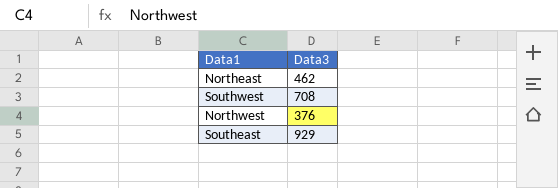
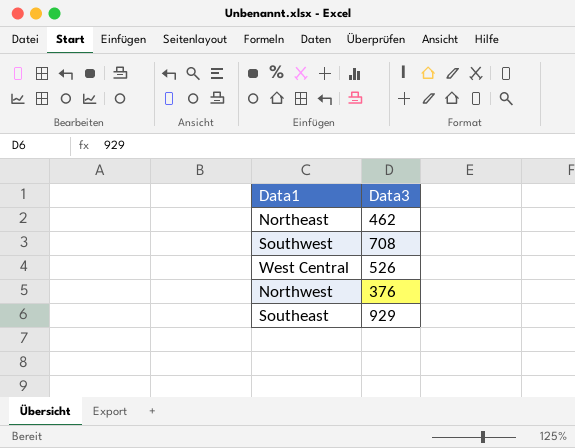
row West Central: none -> 526

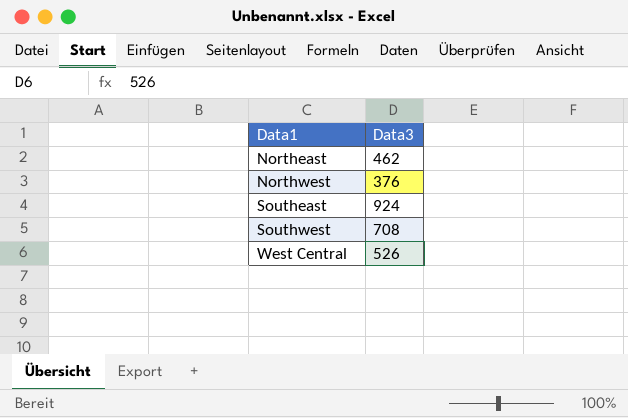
row order: none -> Data1 ascending
Southeast | Data3: 929 -> 924

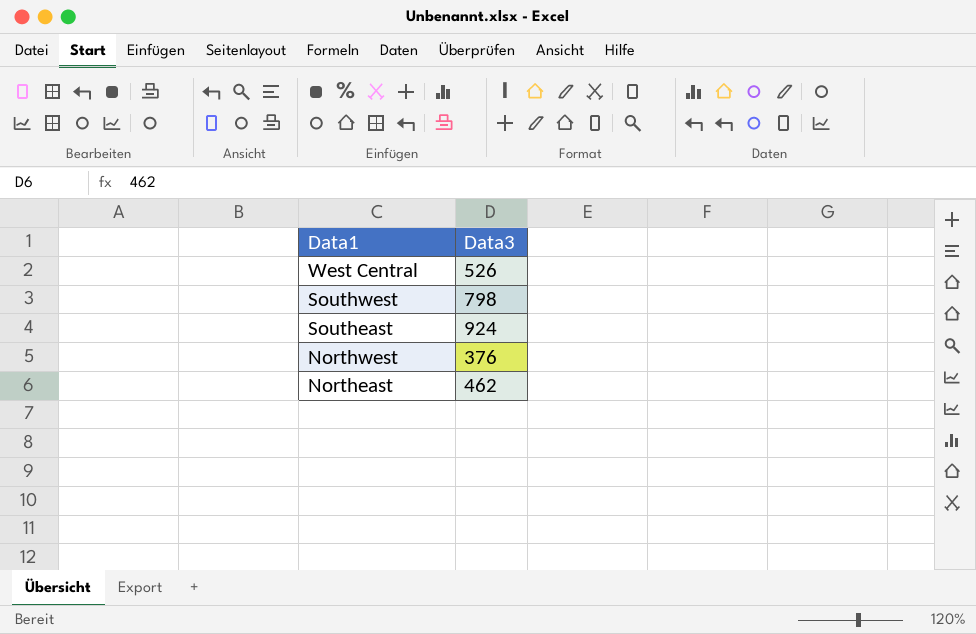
row order: Data1 ascending -> Data1 descending
Southwest | Data3: 708 -> 798

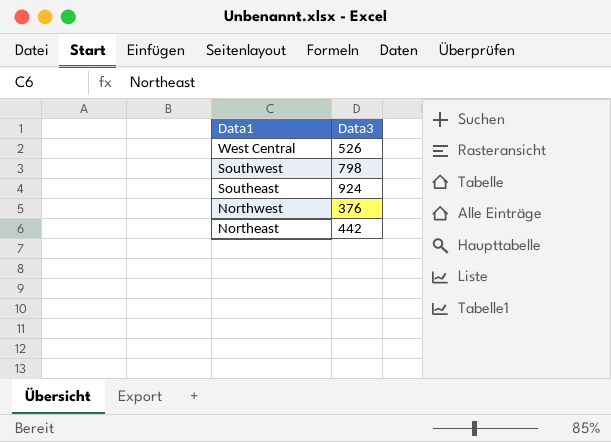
Northeast | Data3: 462 -> 442

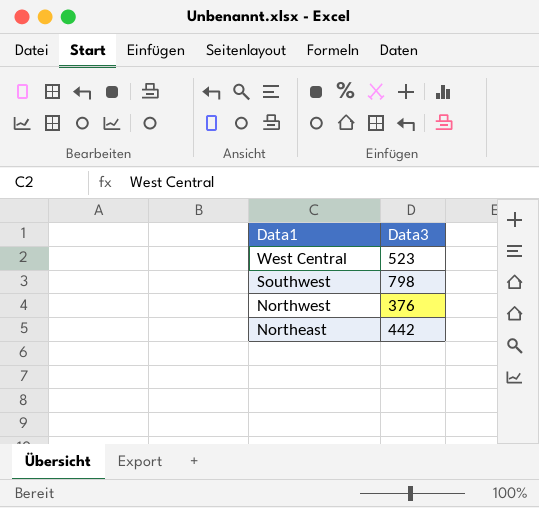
row Southeast: 924 -> none
West Central | Data3: 526 -> 523

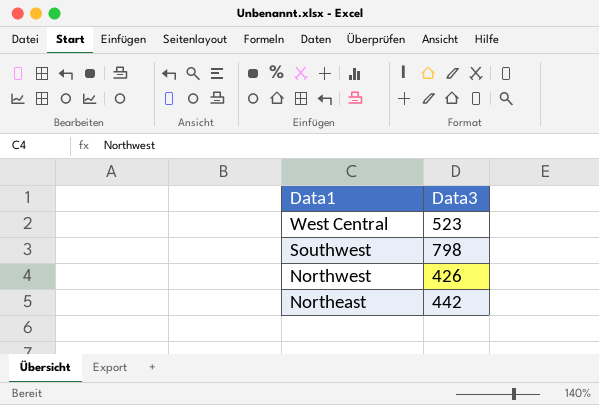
Northwest | Data3: 376 -> 426

